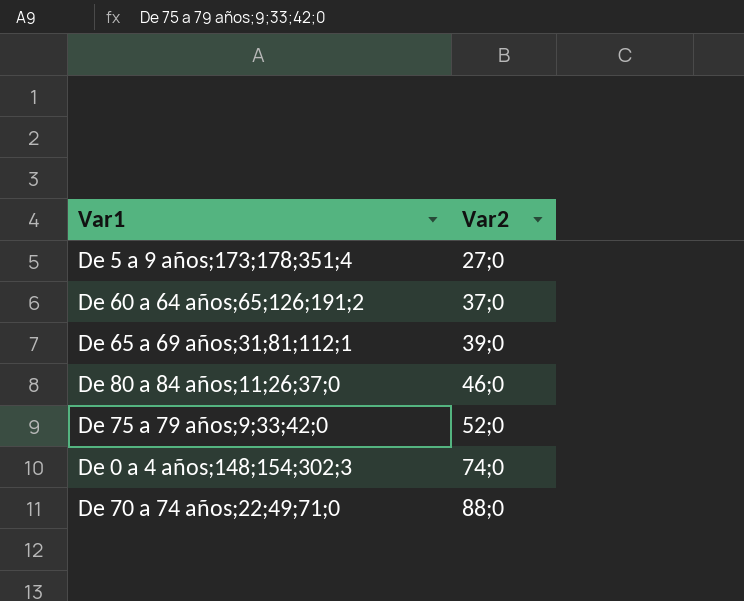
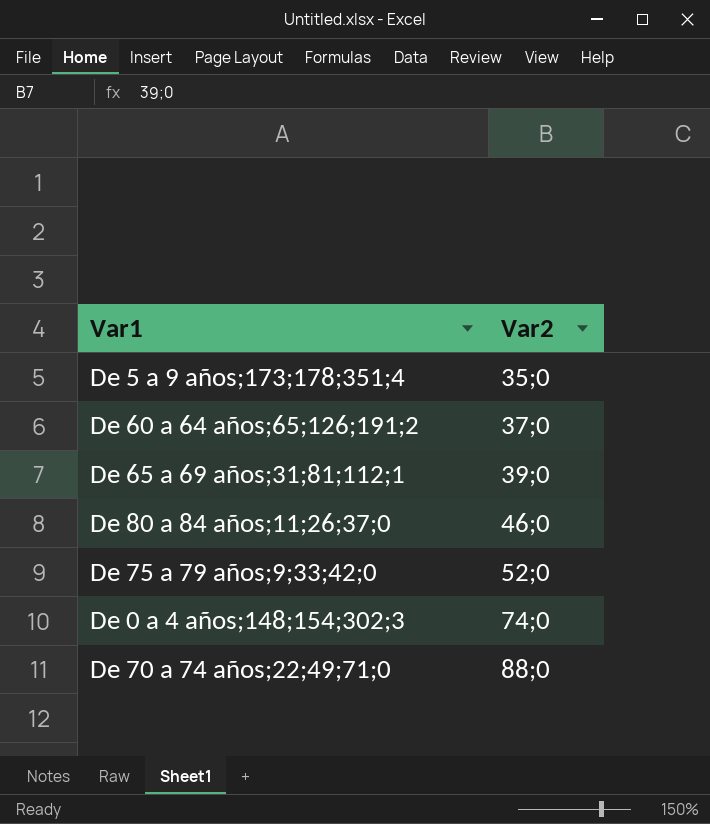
De 5 a 9 años;173;178;351;4 | Var2: 27;0 -> 35;0

